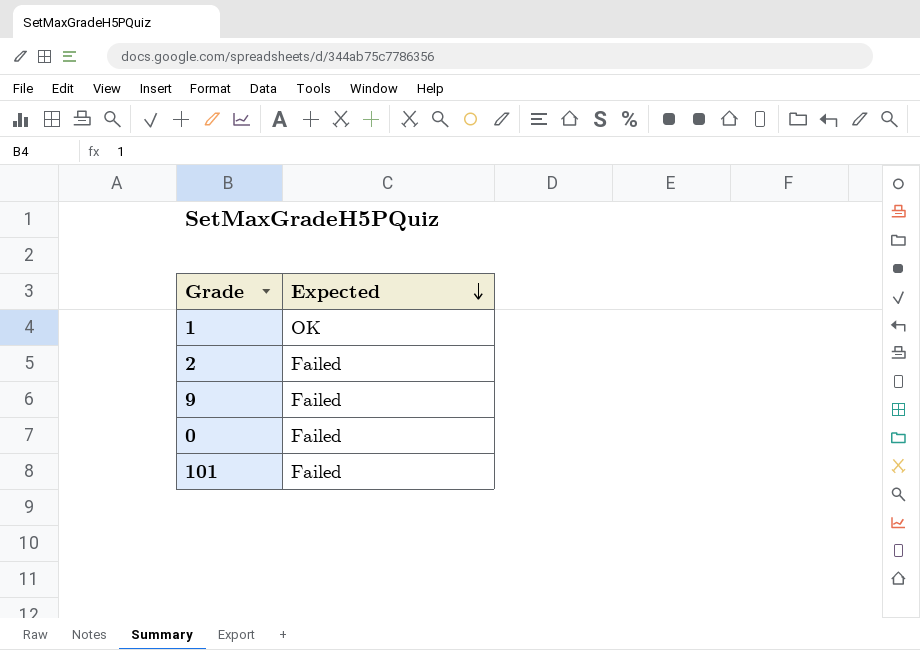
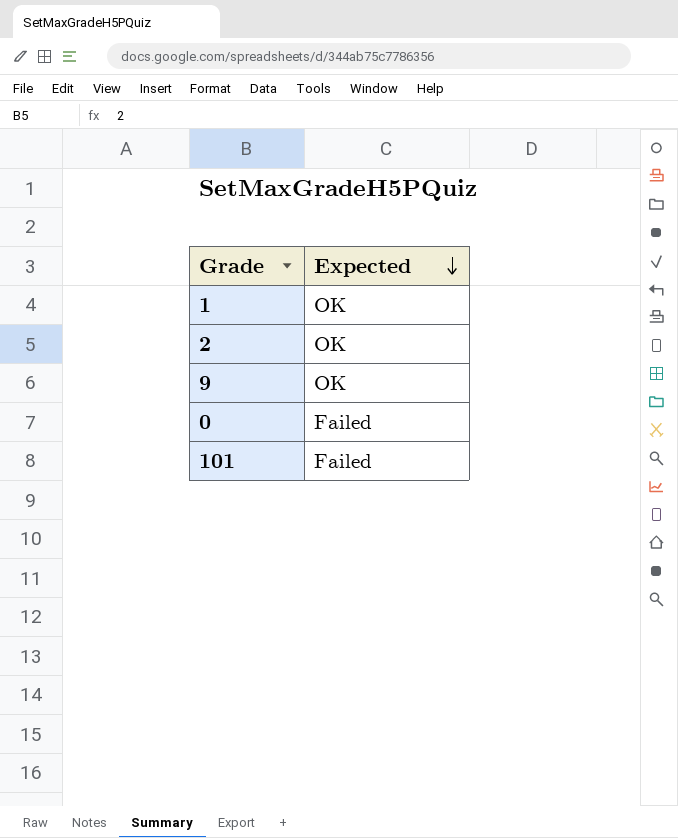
2 | Expected: Failed -> OK
9 | Expected: Failed -> OK

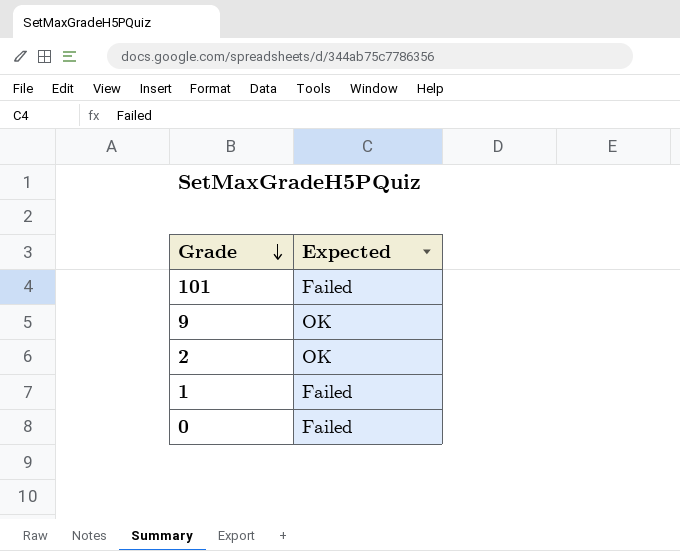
row order: Expected descending -> Grade descending
1 | Expected: OK -> Failed

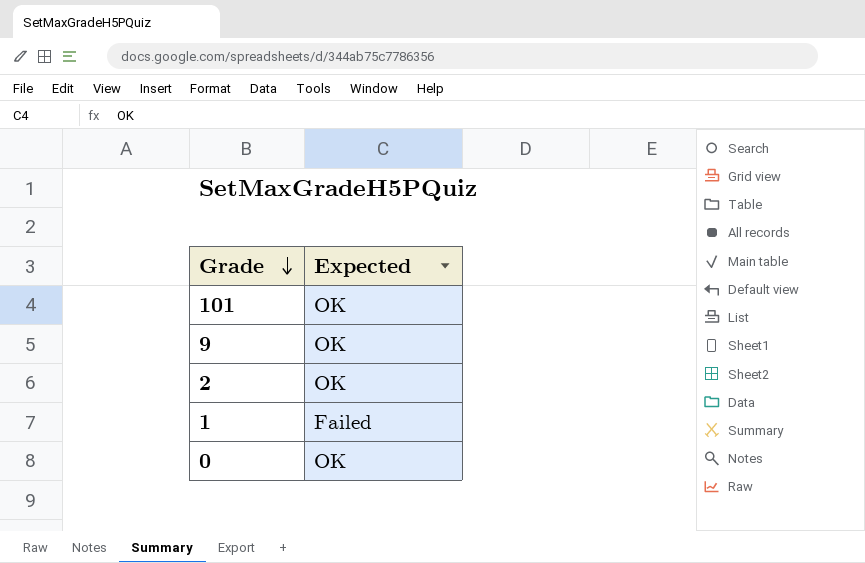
101 | Expected: Failed -> OK
0 | Expected: Failed -> OK

